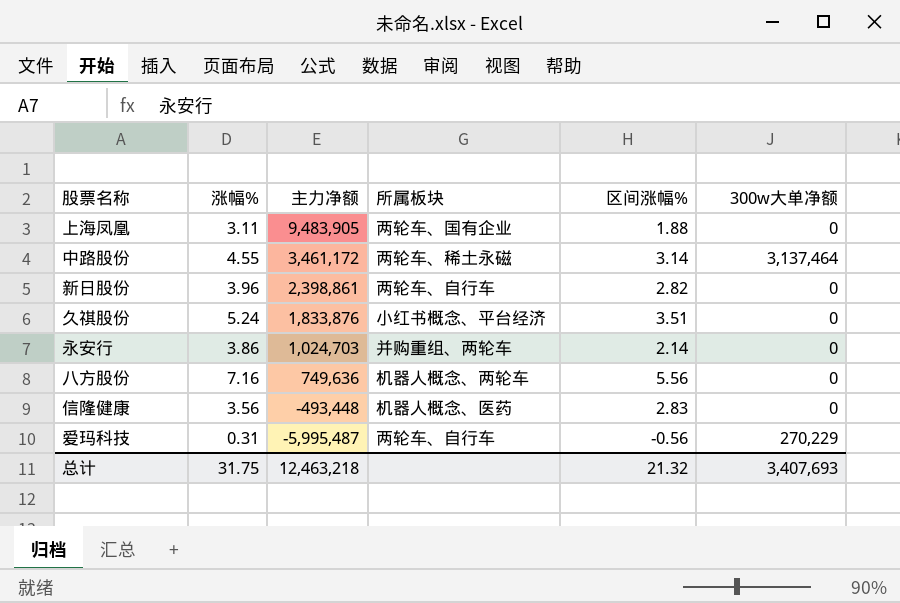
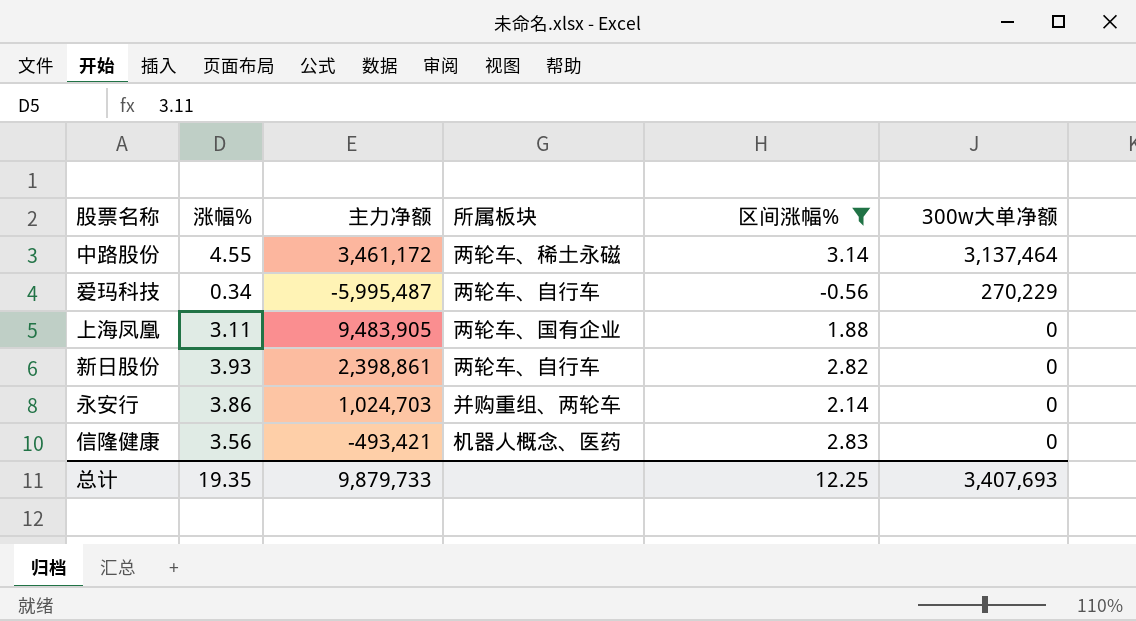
filter: none -> 区间涨幅% <= 3.14
row order: 主力净额 descending -> 300w大单净额 descending
爱玛科技 | 涨幅%: 0.31 -> 0.34
新日股份 | 涨幅%: 3.96 -> 3.93
信隆健康 | 主力净额: -493,448 -> -493,421
总计 | 涨幅%: 31.75 -> 19.35
总计 | 主力净额: 12,463,218 -> 9,879,733
总计 | 区间涨幅%: 21.32 -> 12.25

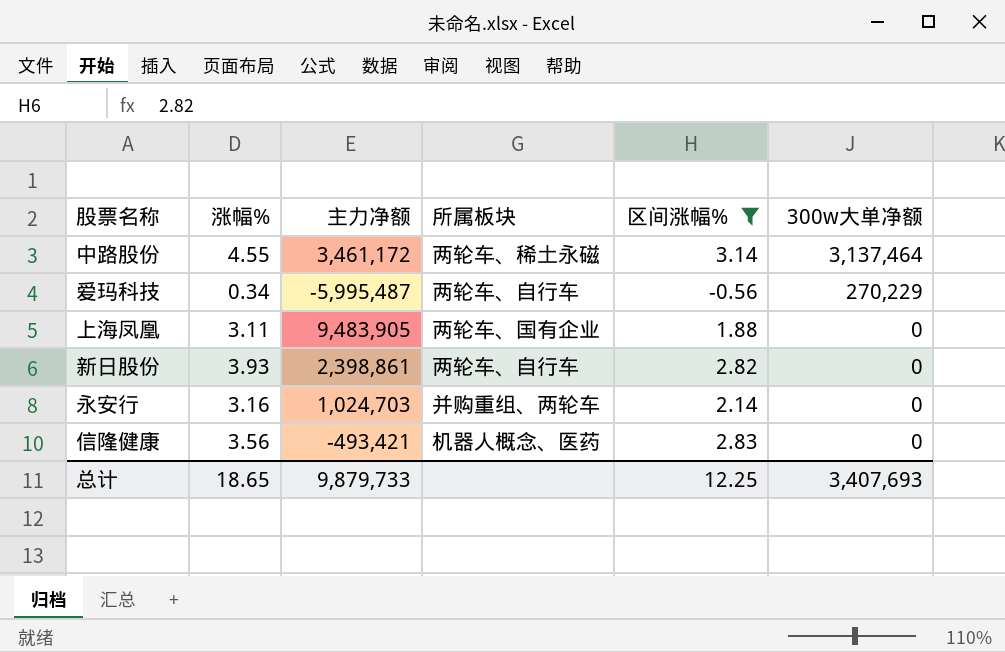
永安行 | 涨幅%: 3.86 -> 3.16
总计 | 涨幅%: 19.35 -> 18.65

